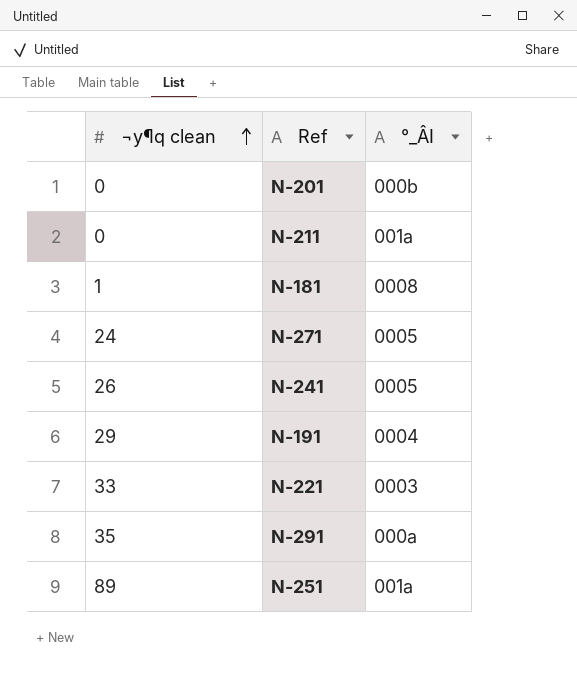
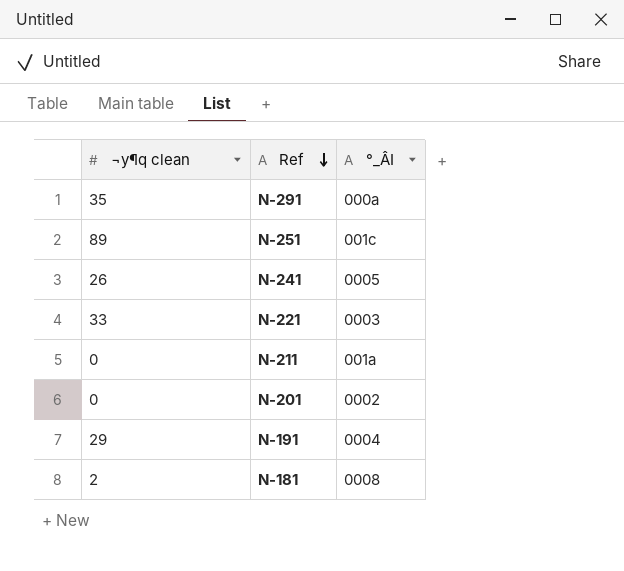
row order: ¬y¶q clean ascending -> Ref descending
row N-271: 24 | 0005 -> none
N-251 | °_ÂI: 001a -> 001c
N-201 | °_ÂI: 000b -> 0002
N-181 | ¬y¶q clean: 1 -> 2

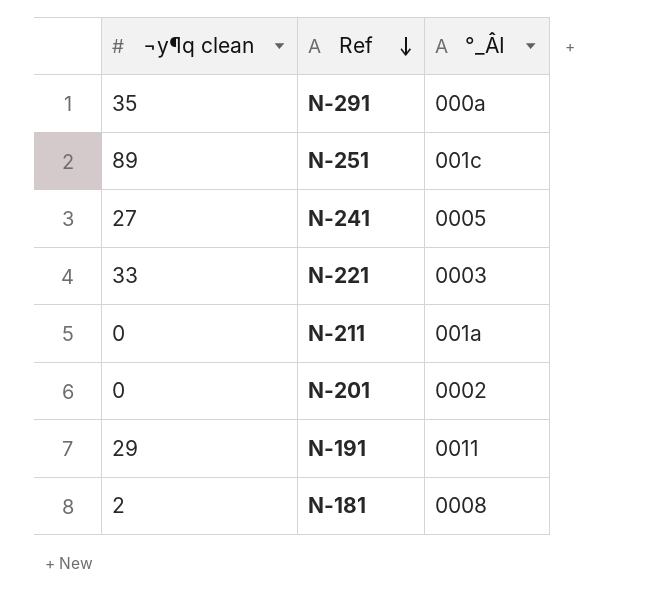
N-241 | ¬y¶q clean: 26 -> 27
N-191 | °_ÂI: 0004 -> 0011

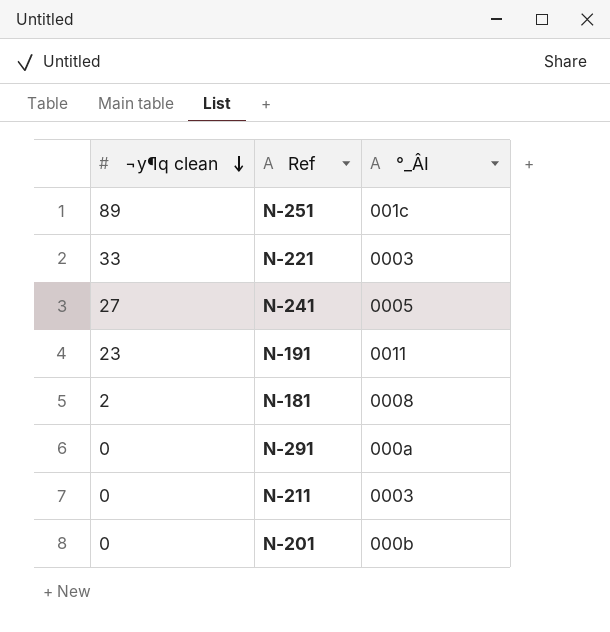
row order: Ref descending -> ¬y¶q clean descending
N-191 | ¬y¶q clean: 29 -> 23
N-291 | ¬y¶q clean: 35 -> 0
N-211 | °_ÂI: 001a -> 0003
N-201 | °_ÂI: 0002 -> 000b

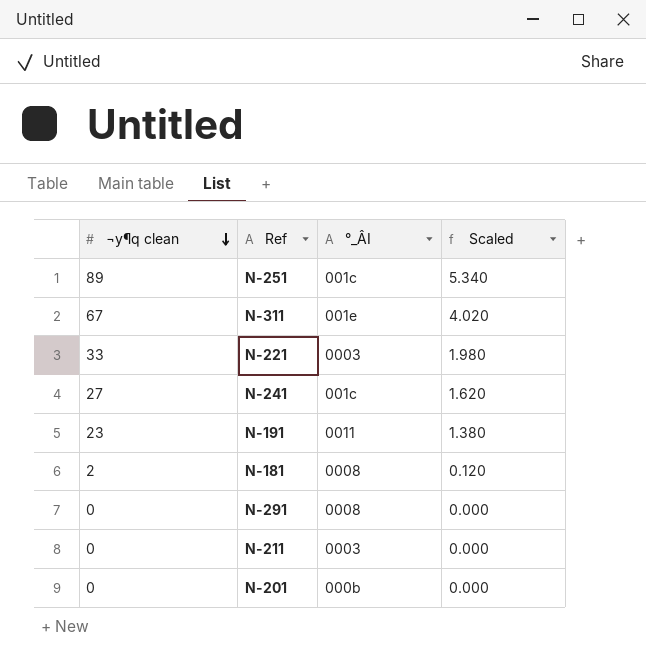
column Scaled | formula: none -> [¬y¶q clean] * 0.06
row N-311: none -> 67 | 001e | 4.020
N-241 | °_ÂI: 0005 -> 001c
N-291 | °_ÂI: 000a -> 0008

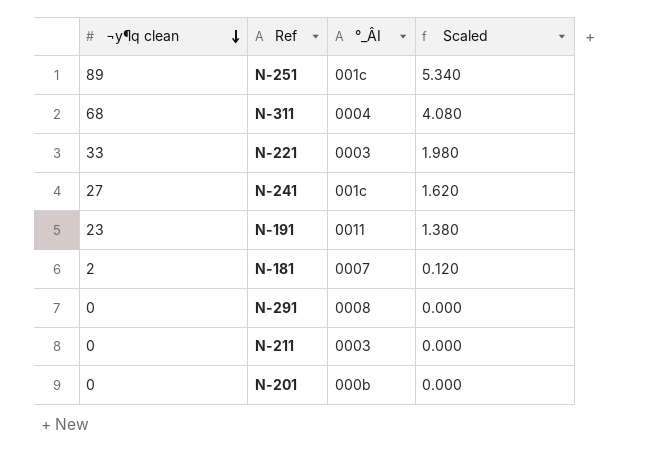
N-311 | ¬y¶q clean: 67 -> 68
N-311 | °_ÂI: 001e -> 0004
N-311 | Scaled: 4.020 -> 4.080
N-181 | °_ÂI: 0008 -> 0007

